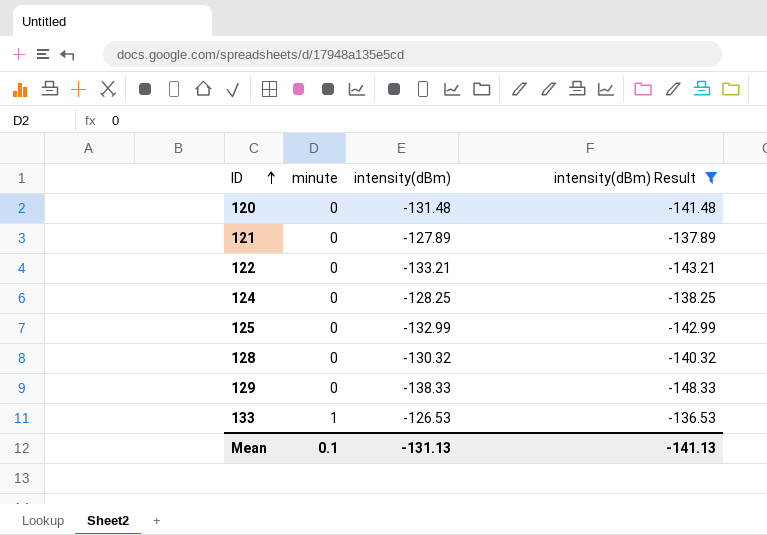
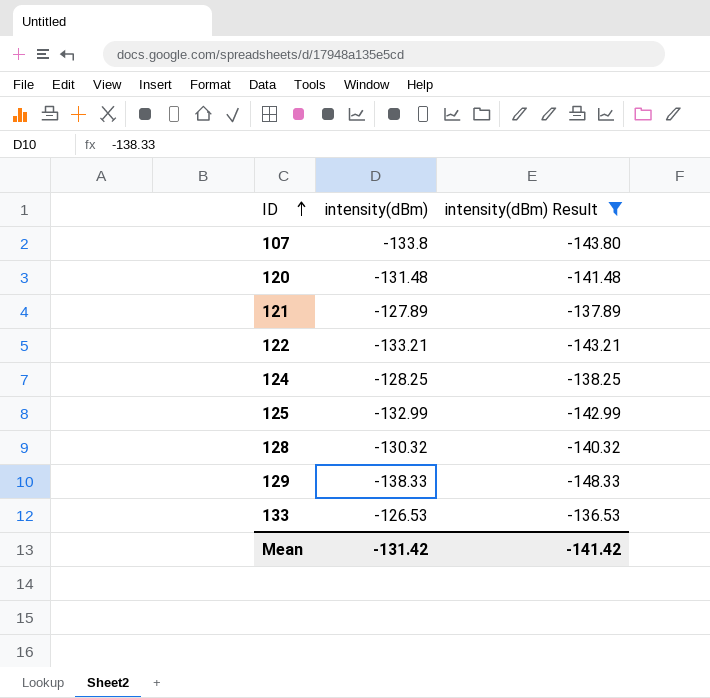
column minute | position: 2 -> none
row 107: none -> -133.8 | -143.80
Mean | intensity(dBm): -131.13 -> -131.42
Mean | intensity(dBm) Result: -141.13 -> -141.42

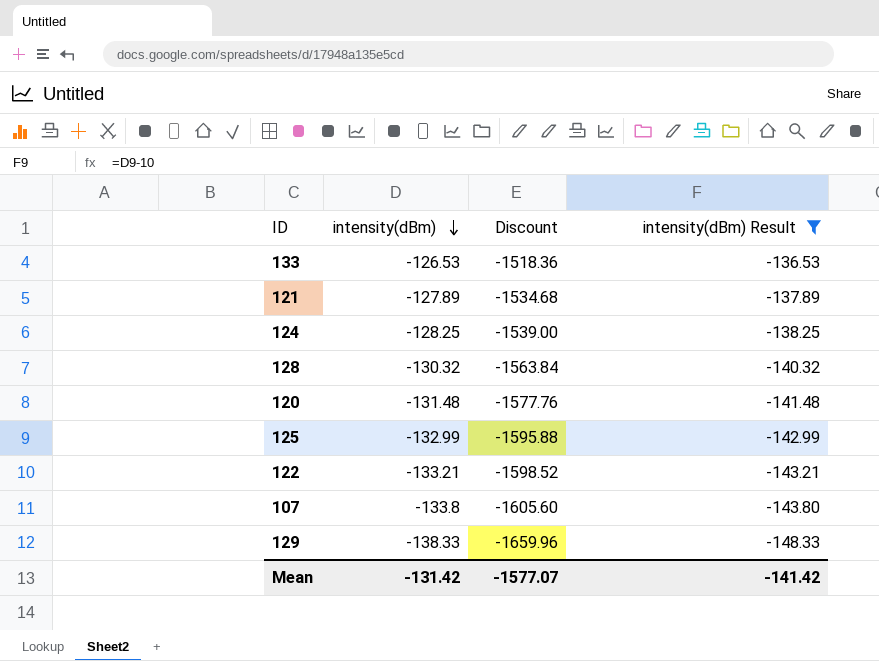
row order: ID ascending -> intensity(dBm) descending
column Discount | formula: none -> [intensity(dBm)] * 12

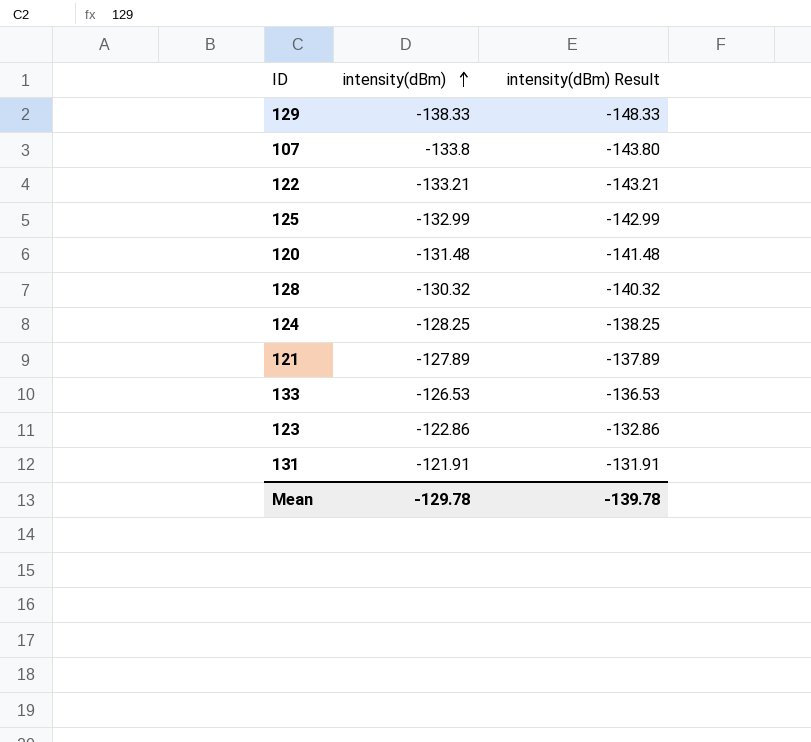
filter: intensity(dBm) Result <= -136.53 -> none
row order: intensity(dBm) descending -> intensity(dBm) ascending
column Discount | formula: [intensity(dBm)] * 12 -> none
Mean | intensity(dBm): -131.42 -> -129.78
Mean | intensity(dBm) Result: -141.42 -> -139.78

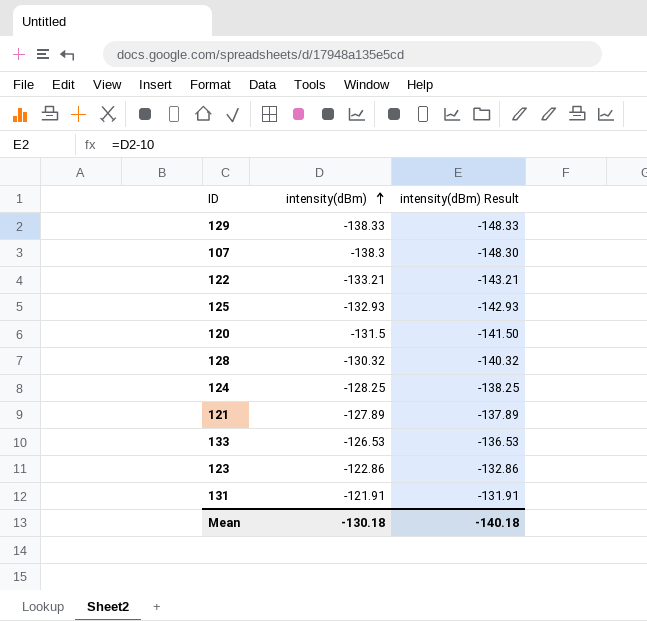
107 | intensity(dBm): -133.8 -> -138.3
107 | intensity(dBm) Result: -143.80 -> -148.30
125 | intensity(dBm): -132.99 -> -132.93
125 | intensity(dBm) Result: -142.99 -> -142.93
120 | intensity(dBm): -131.48 -> -131.5
120 | intensity(dBm) Result: -141.48 -> -141.50
Mean | intensity(dBm): -129.78 -> -130.18
Mean | intensity(dBm) Result: -139.78 -> -140.18

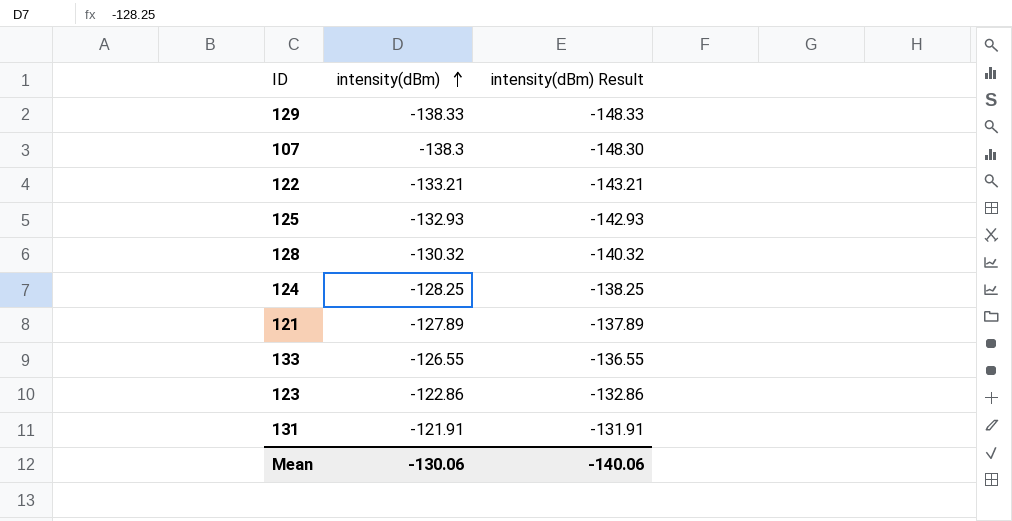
row 120: -131.5 | -141.50 -> none
133 | intensity(dBm): -126.53 -> -126.55
133 | intensity(dBm) Result: -136.53 -> -136.55
Mean | intensity(dBm): -130.18 -> -130.06
Mean | intensity(dBm) Result: -140.18 -> -140.06

